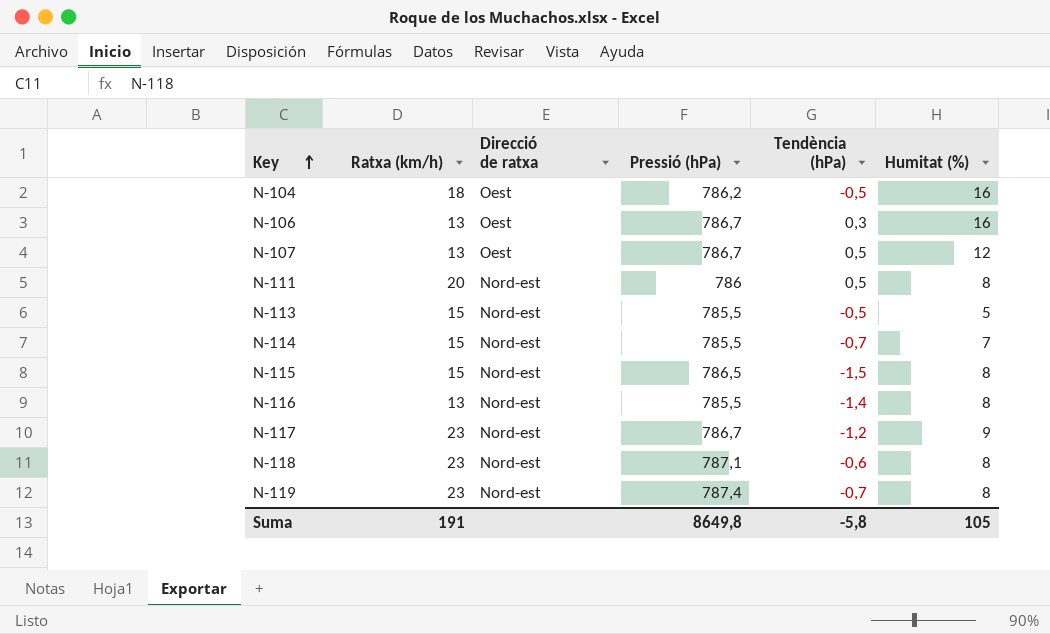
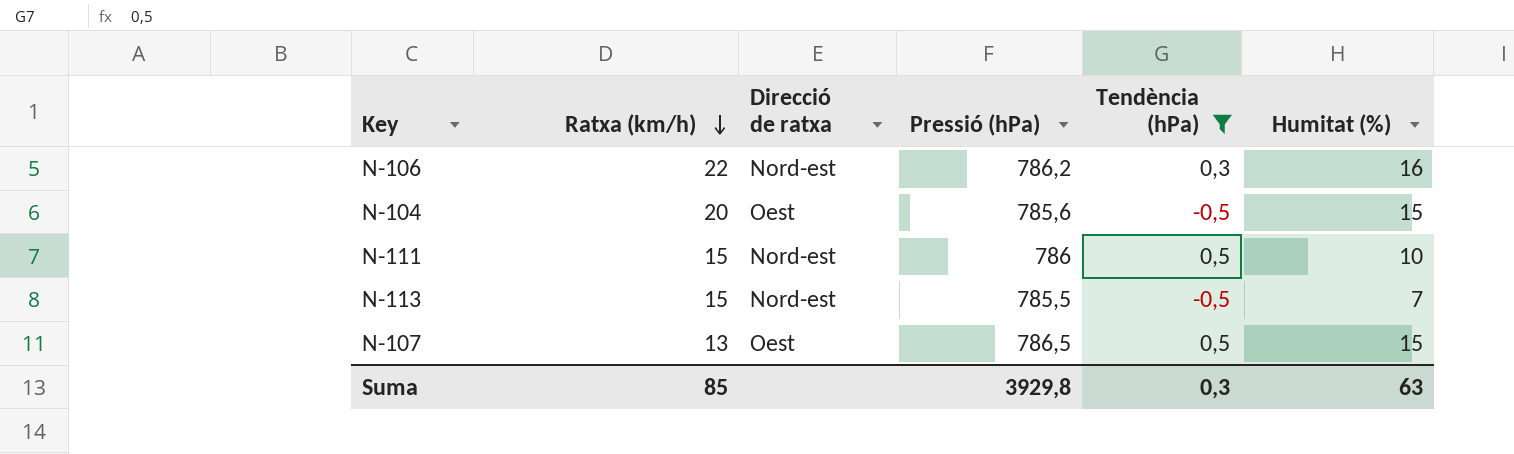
filter: none -> Tendència (hPa) >= -0,5
row order: Key ascending -> Ratxa (km/h) descending
N-106 | Ratxa (km/h): 13 -> 22
N-106 | Direcció de ratxa: Oest -> Nord-est
N-106 | Pressió (hPa): 786,7 -> 786,2
N-104 | Ratxa (km/h): 18 -> 20
N-104 | Pressió (hPa): 786,2 -> 785,6
N-104 | Humitat (%): 16 -> 15
N-111 | Ratxa (km/h): 20 -> 15
N-111 | Humitat (%): 8 -> 10
N-113 | Humitat (%): 5 -> 7
N-107 | Pressió (hPa): 786,7 -> 786,5
N-107 | Humitat (%): 12 -> 15
Suma | Ratxa (km/h): 191 -> 85
Suma | Pressió (hPa): 8649,8 -> 3929,8
Suma | Tendència (hPa): -5,8 -> 0,3
Suma | Humitat (%): 105 -> 63

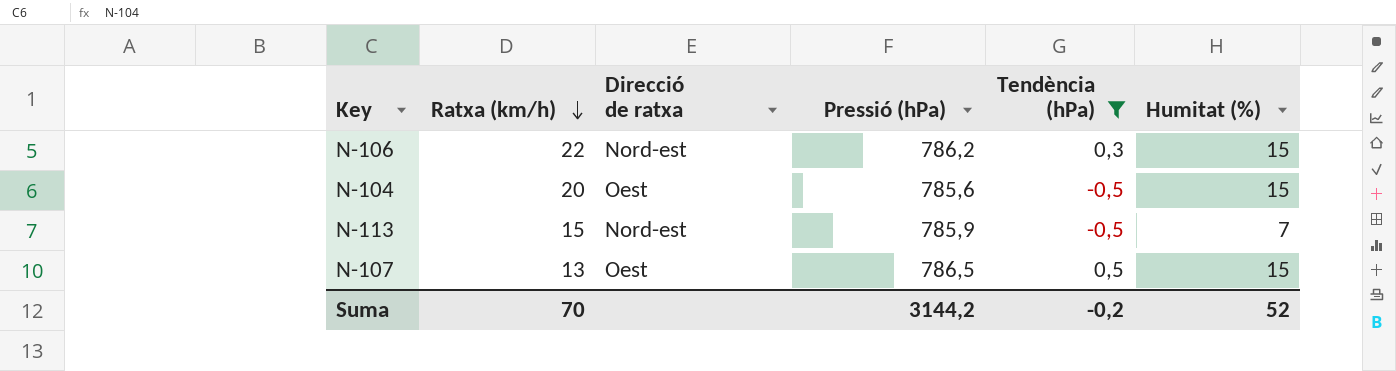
row N-111: 15 | Nord-est | 786 | 0,5 | 10 -> none
N-106 | Humitat (%): 16 -> 15
N-113 | Pressió (hPa): 785,5 -> 785,9
Suma | Ratxa (km/h): 85 -> 70
Suma | Pressió (hPa): 3929,8 -> 3144,2
Suma | Tendència (hPa): 0,3 -> -0,2
Suma | Humitat (%): 63 -> 52

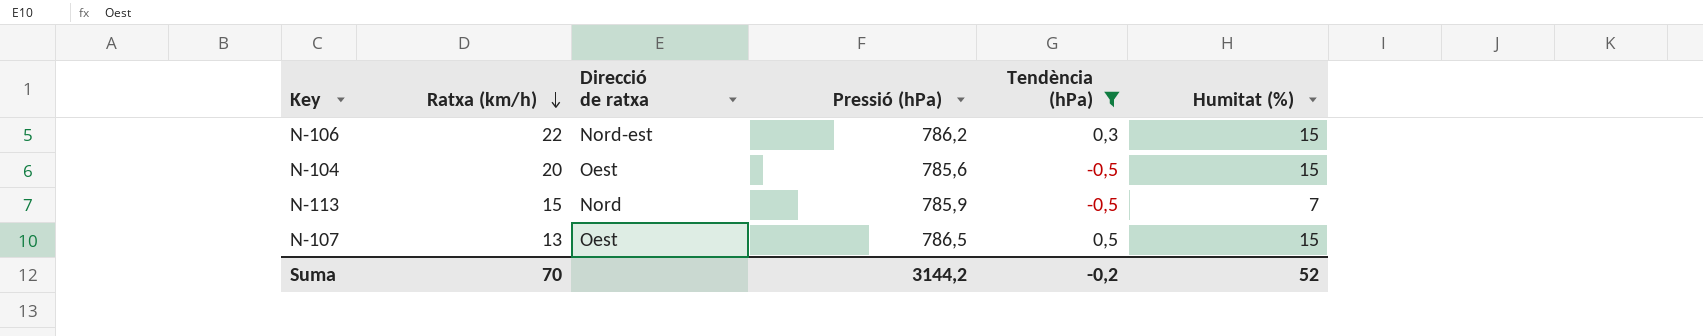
N-113 | Direcció de ratxa: Nord-est -> Nord

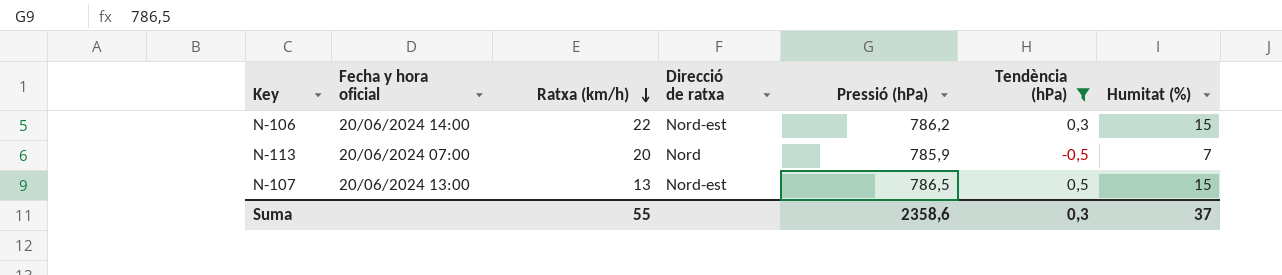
column Fecha y hora oficial | position: none -> 2
row N-104: 20 | Oest | 785,6 | -0,5 | 15 -> none
N-113 | Ratxa (km/h): 15 -> 20
N-107 | Direcció de ratxa: Oest -> Nord-est
Suma | Ratxa (km/h): 70 -> 55
Suma | Pressió (hPa): 3144,2 -> 2358,6
Suma | Tendència (hPa): -0,2 -> 0,3
Suma | Humitat (%): 52 -> 37

